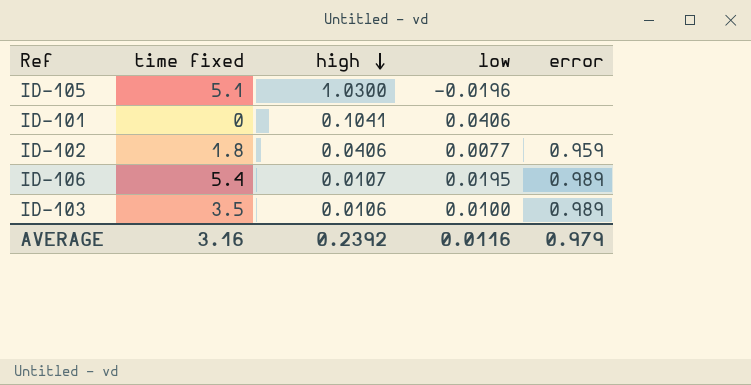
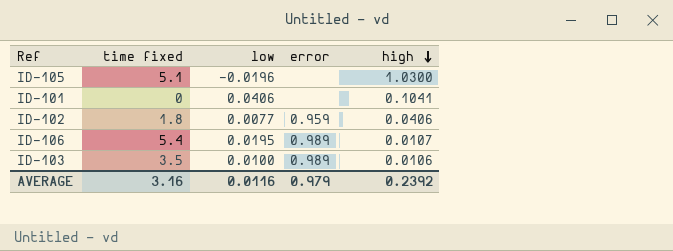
column high | position: 3 -> 5

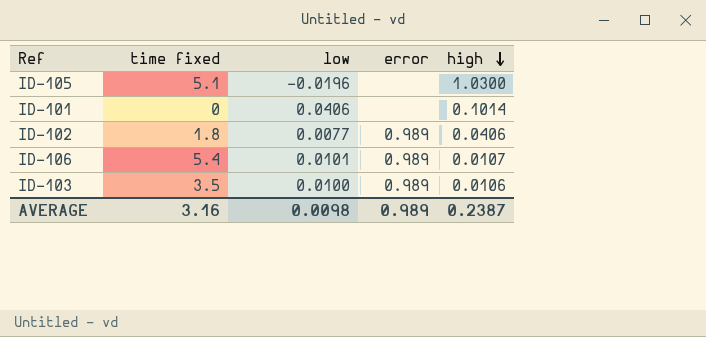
ID-101 | high: 0.1041 -> 0.1014
ID-102 | error: 0.959 -> 0.989
ID-106 | low: 0.0195 -> 0.0101
AVERAGE | low: 0.0116 -> 0.0098
AVERAGE | error: 0.979 -> 0.989
AVERAGE | high: 0.2392 -> 0.2387

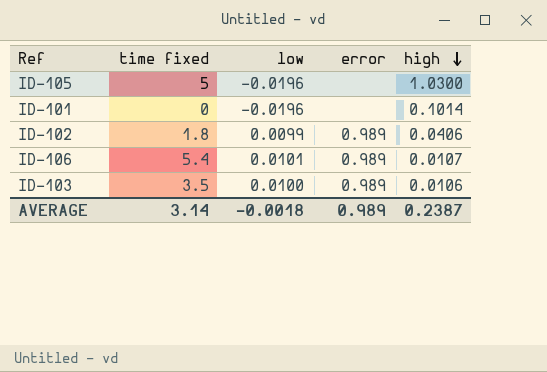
ID-105 | time fixed: 5.1 -> 5
ID-101 | low: 0.0406 -> -0.0196
ID-102 | low: 0.0077 -> 0.0099
AVERAGE | time fixed: 3.16 -> 3.14
AVERAGE | low: 0.0098 -> -0.0018

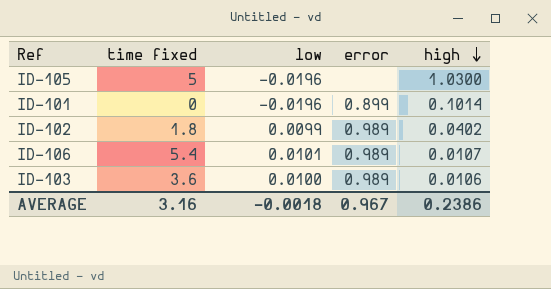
ID-101 | error: none -> 0.899
ID-102 | high: 0.0406 -> 0.0402
ID-103 | time fixed: 3.5 -> 3.6
AVERAGE | time fixed: 3.14 -> 3.16
AVERAGE | error: 0.989 -> 0.967
AVERAGE | high: 0.2387 -> 0.2386

